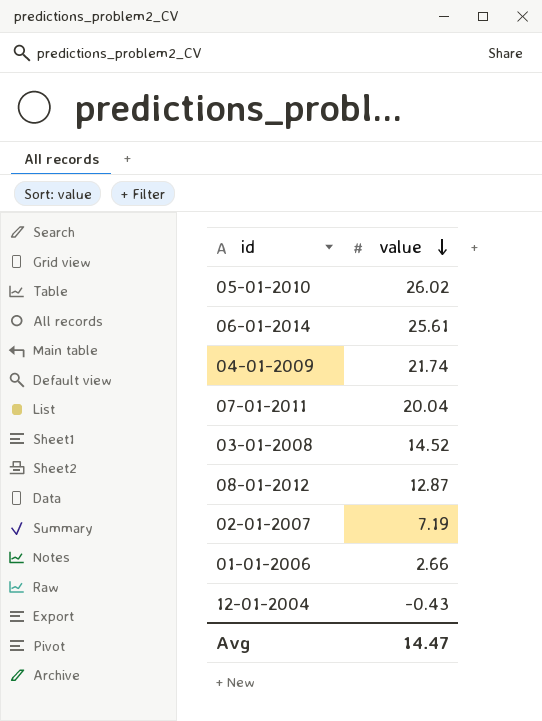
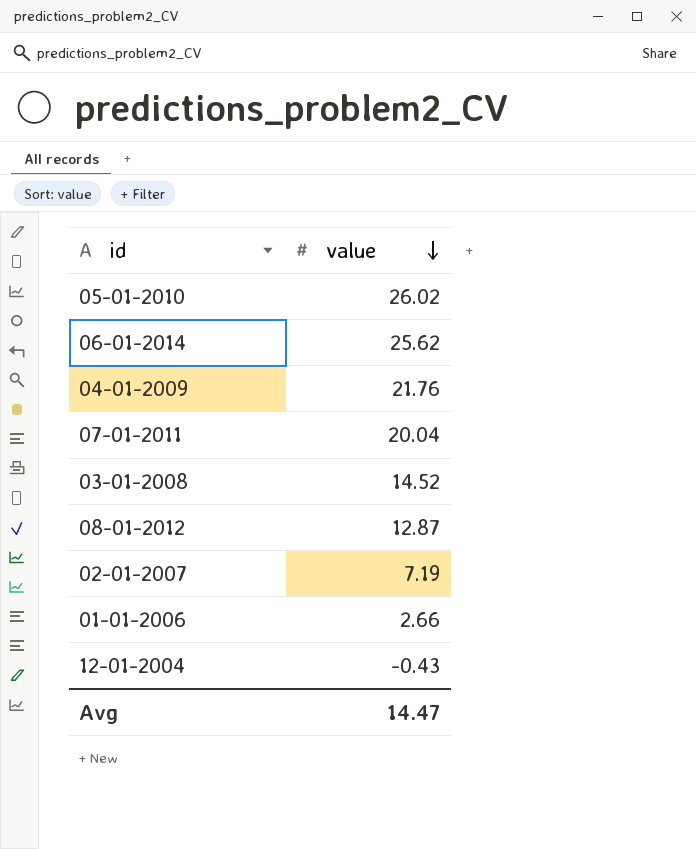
06-01-2014 | value: 25.61 -> 25.62
04-01-2009 | value: 21.74 -> 21.76

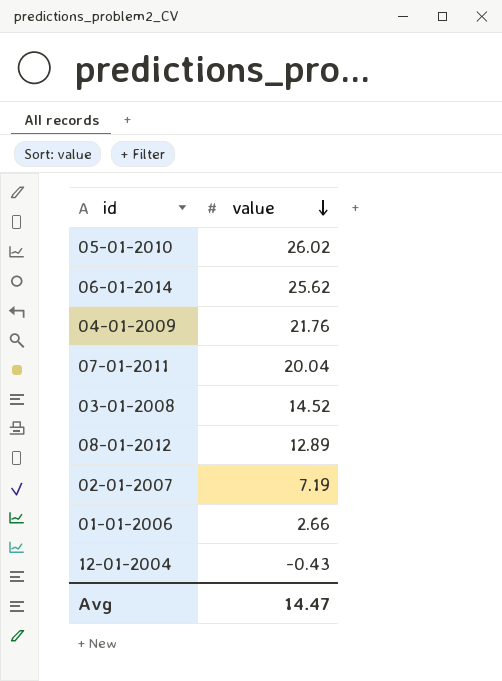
08-01-2012 | value: 12.87 -> 12.89

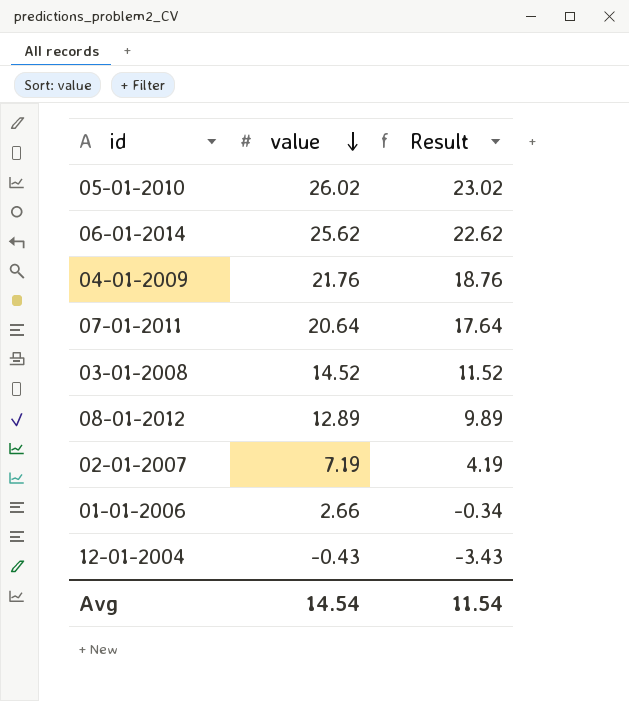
column Result | formula: none -> [value] - 3
07-01-2011 | value: 20.04 -> 20.64
Avg | value: 14.47 -> 14.54

